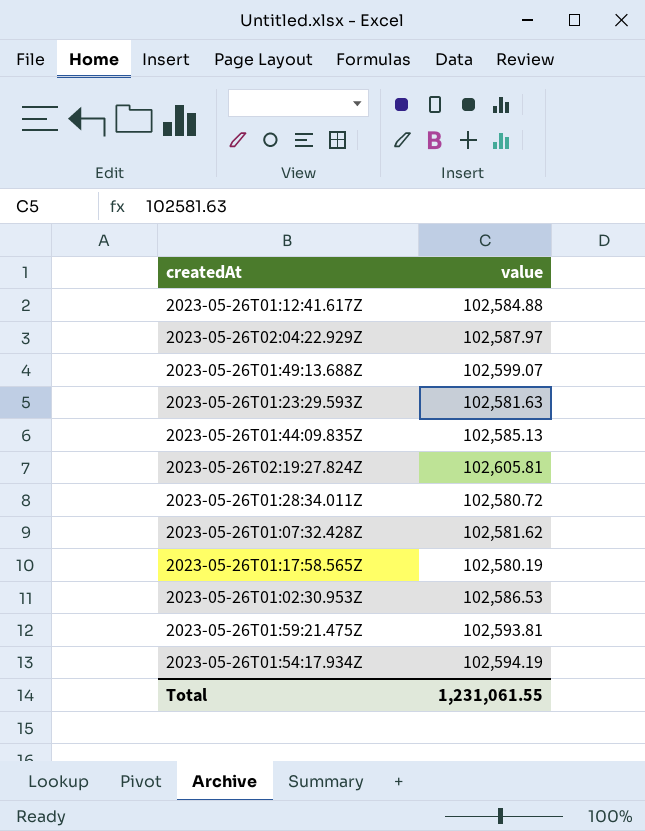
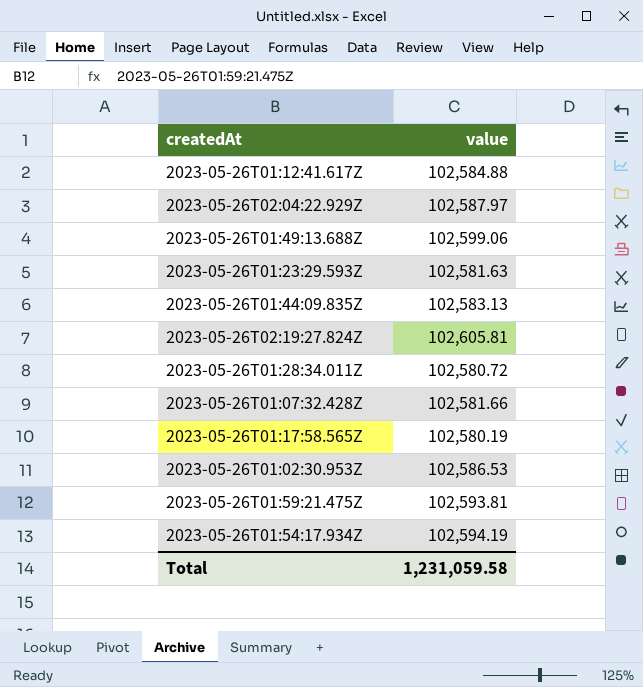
2023-05-26T01:49:13.688Z | value: 102,599.07 -> 102,599.06
2023-05-26T01:44:09.835Z | value: 102,585.13 -> 102,583.13
2023-05-26T01:07:32.428Z | value: 102,581.62 -> 102,581.66
Total | value: 1,231,061.55 -> 1,231,059.58

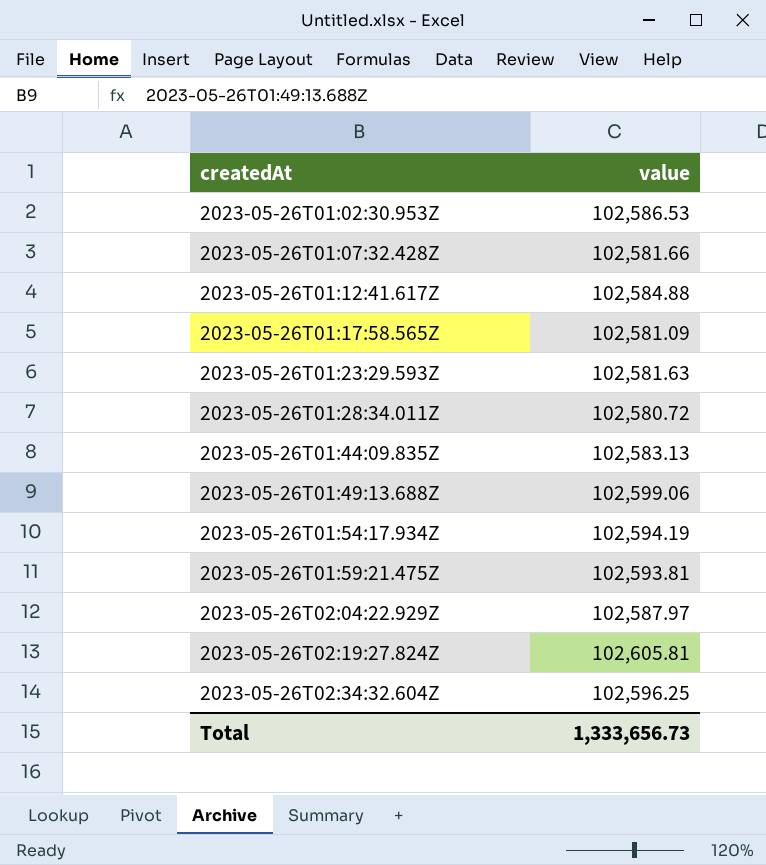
row order: none -> createdAt ascending
2023-05-26T01:17:58.565Z | value: 102,580.19 -> 102,581.09
row 2023-05-26T02:34:32.604Z: none -> 102,596.25
Total | value: 1,231,059.58 -> 1,333,656.73

